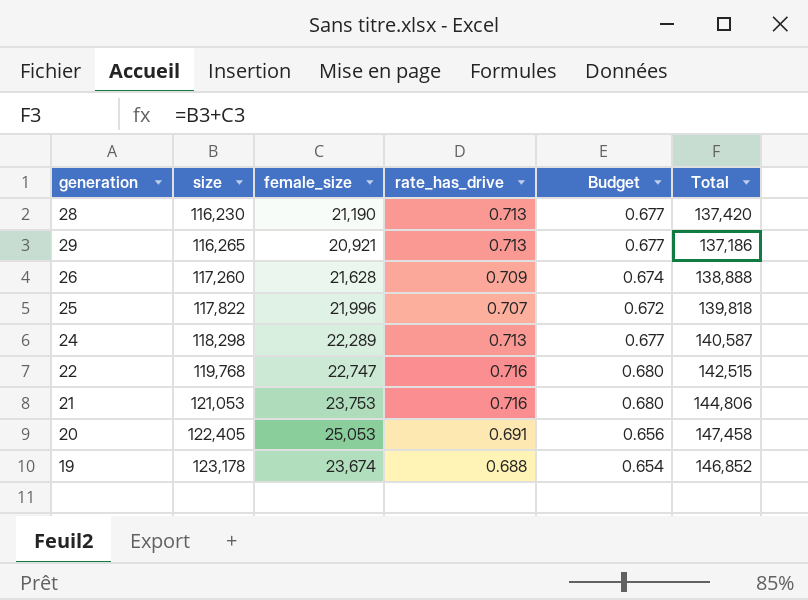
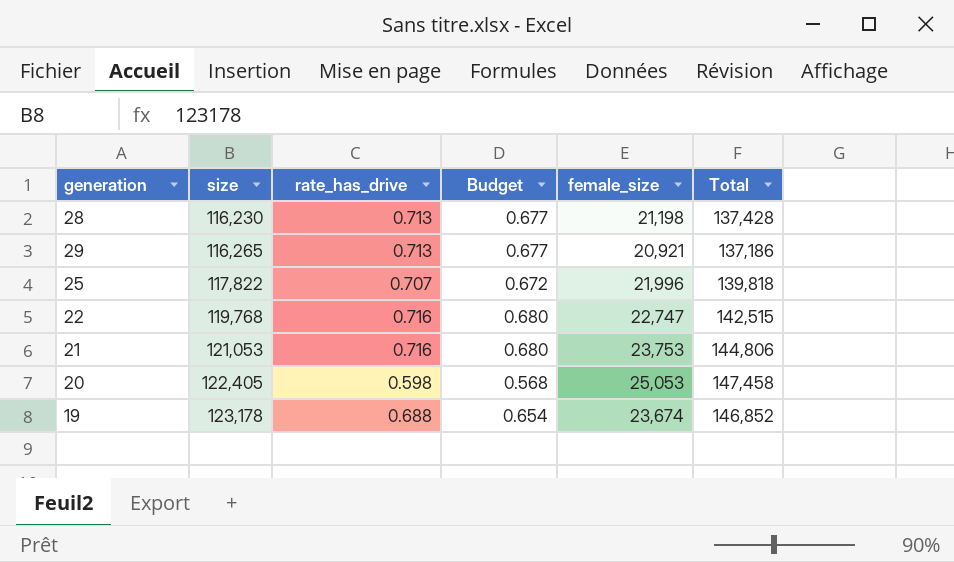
column female_size | position: 3 -> 5
row 26: 117,260 | 21,628 | 0.709 | 0.674 | 138,888 -> none
row 24: 118,298 | 22,289 | 0.713 | 0.677 | 140,587 -> none
28 | female_size: 21,190 -> 21,198
28 | Total: 137,420 -> 137,428
20 | rate_has_drive: 0.691 -> 0.598
20 | Budget: 0.656 -> 0.568

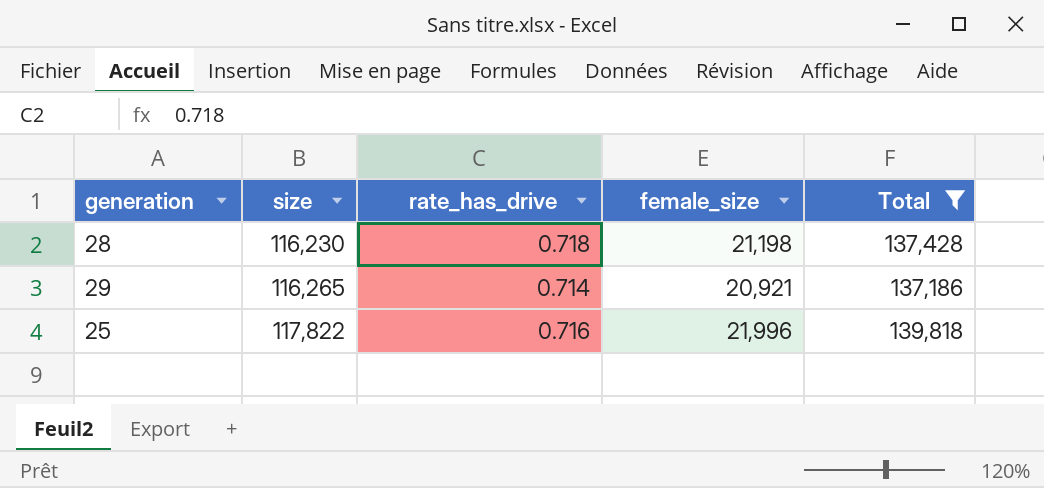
filter: none -> Total <= 139,818
column Budget | formula: [rate_has_drive] * 0.95 -> none
28 | rate_has_drive: 0.713 -> 0.718
29 | rate_has_drive: 0.713 -> 0.714
25 | rate_has_drive: 0.707 -> 0.716

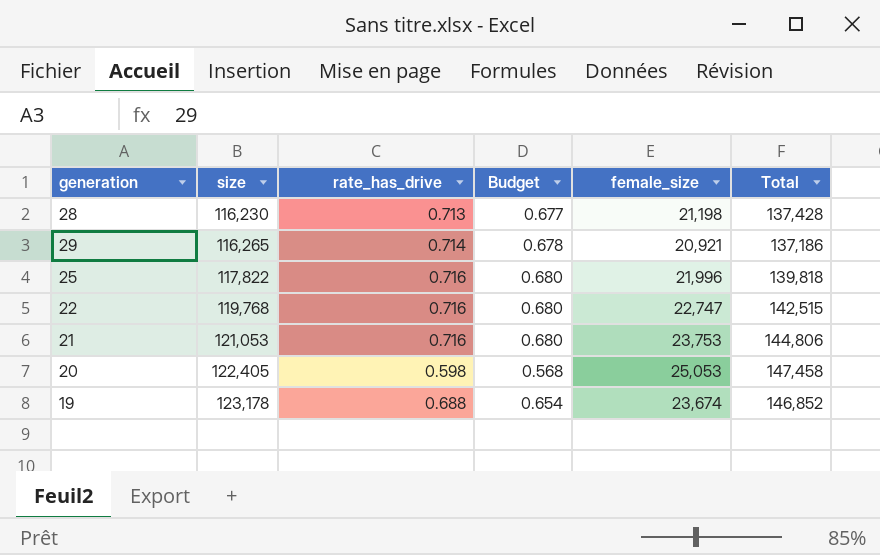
filter: Total <= 139,818 -> none
column Budget | formula: none -> [rate_has_drive] * 0.95
28 | rate_has_drive: 0.718 -> 0.713

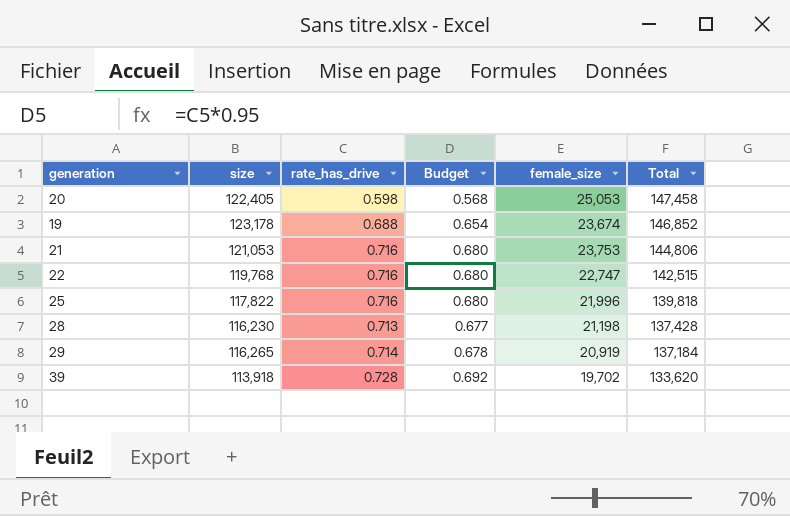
row order: size ascending -> Total descending
29 | female_size: 20,921 -> 20,919
29 | Total: 137,186 -> 137,184
row 39: none -> 113,918 | 0.728 | 0.692 | 19,702 | 133,620

